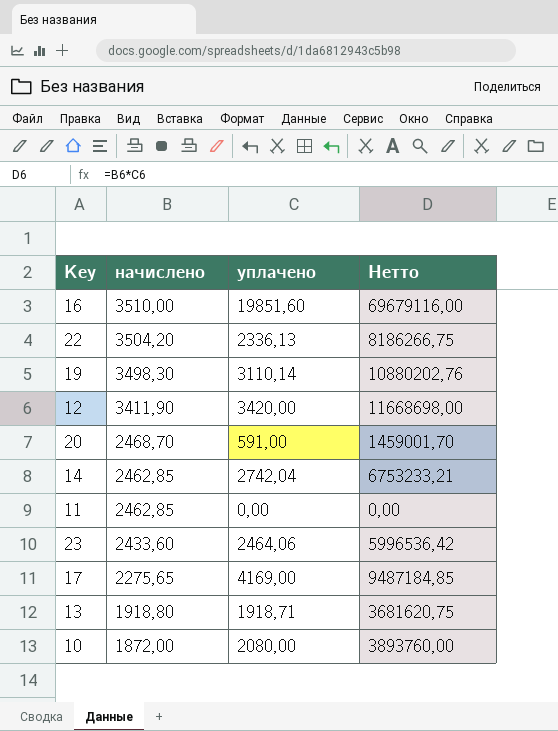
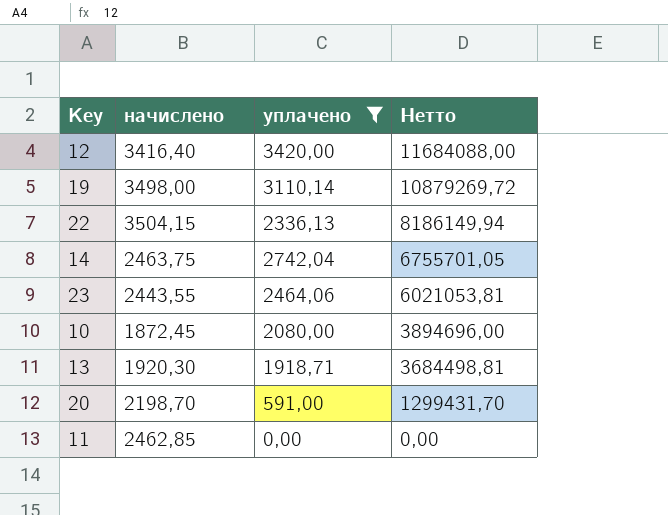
filter: none -> уплачено <= 3420,00
row order: начислено descending -> Нетто descending
12 | начислено: 3411,90 -> 3416,40
12 | Нетто: 11668698,00 -> 11684088,00
19 | начислено: 3498,30 -> 3498,00
19 | Нетто: 10880202,76 -> 10879269,72
22 | начислено: 3504,20 -> 3504,15
22 | Нетто: 8186266,75 -> 8186149,94
14 | начислено: 2462,85 -> 2463,75
14 | Нетто: 6753233,21 -> 6755701,05
23 | начислено: 2433,60 -> 2443,55
23 | Нетто: 5996536,42 -> 6021053,81
10 | начислено: 1872,00 -> 1872,45
10 | Нетто: 3893760,00 -> 3894696,00
13 | начислено: 1918,80 -> 1920,30
13 | Нетто: 3681620,75 -> 3684498,81
20 | начислено: 2468,70 -> 2198,70
20 | Нетто: 1459001,70 -> 1299431,70

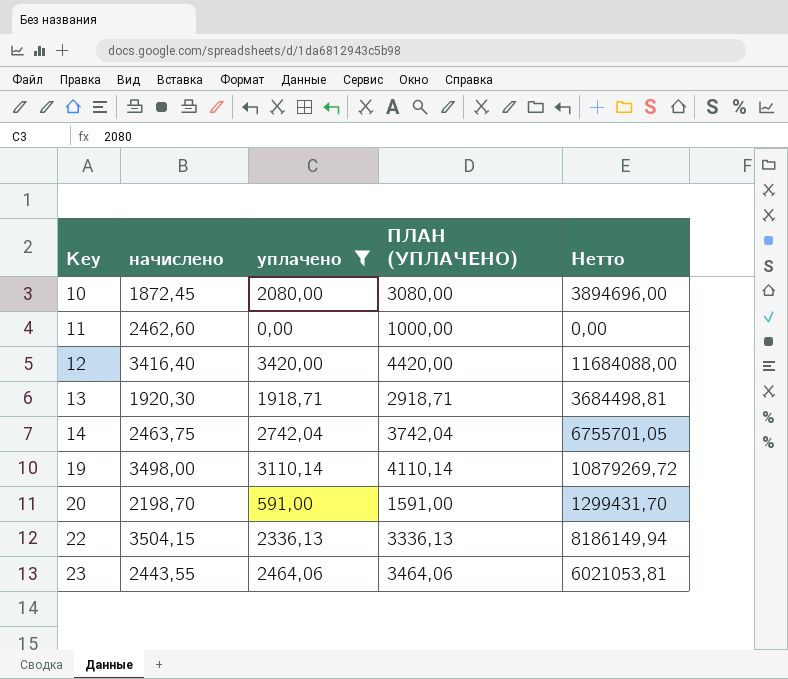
row order: Нетто descending -> Key ascending
column ПЛАН (УПЛАЧЕНО) | formula: none -> [уплачено] + 1000
11 | начислено: 2462,85 -> 2462,60

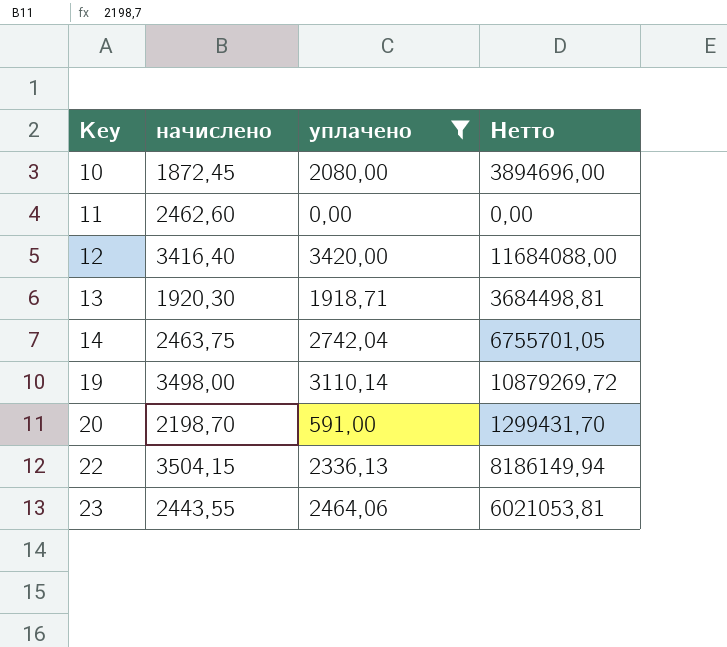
column ПЛАН (УПЛАЧЕНО) | formula: [уплачено] + 1000 -> none

